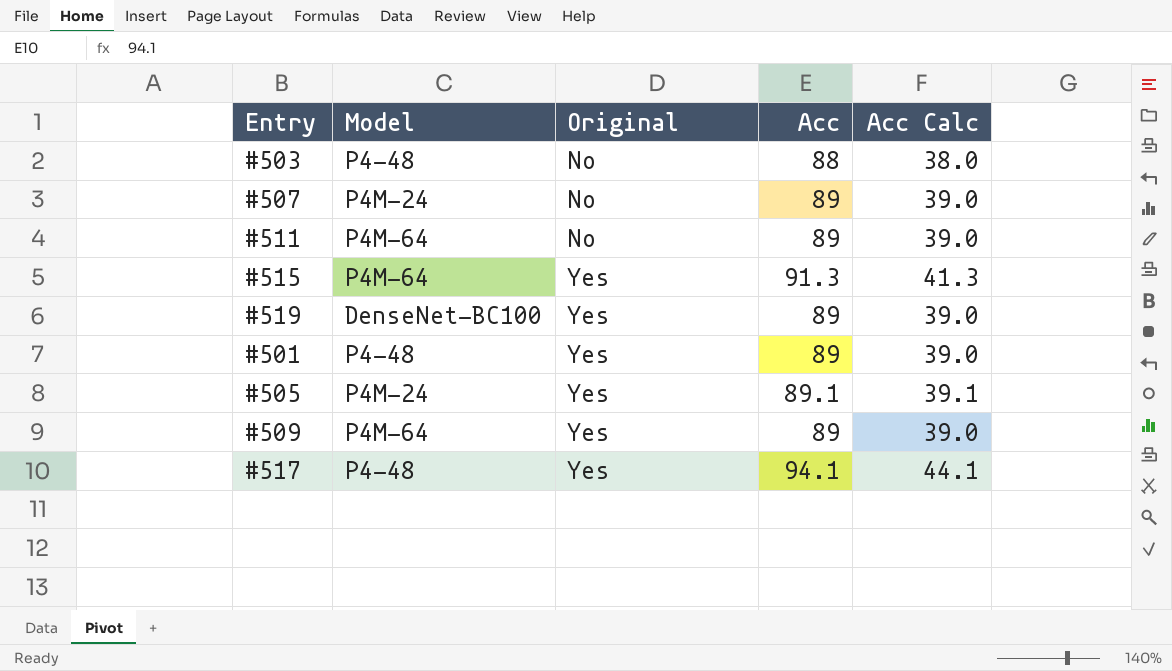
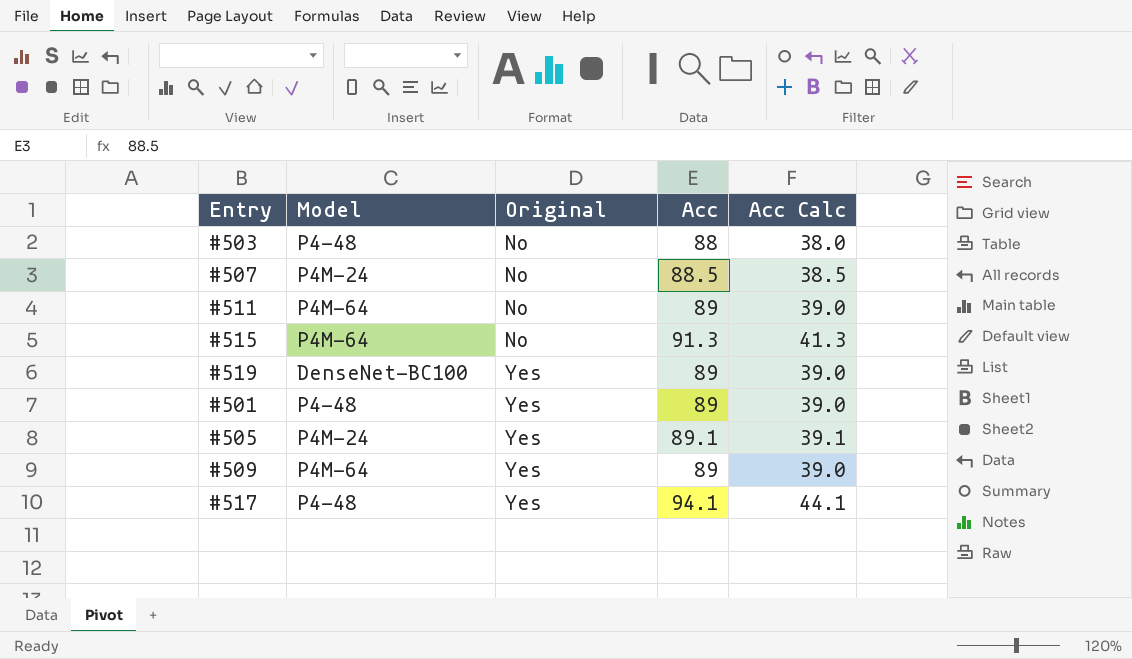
#507 | Acc: 89 -> 88.5
#507 | Acc Calc: 39.0 -> 38.5
#515 | Original: Yes -> No

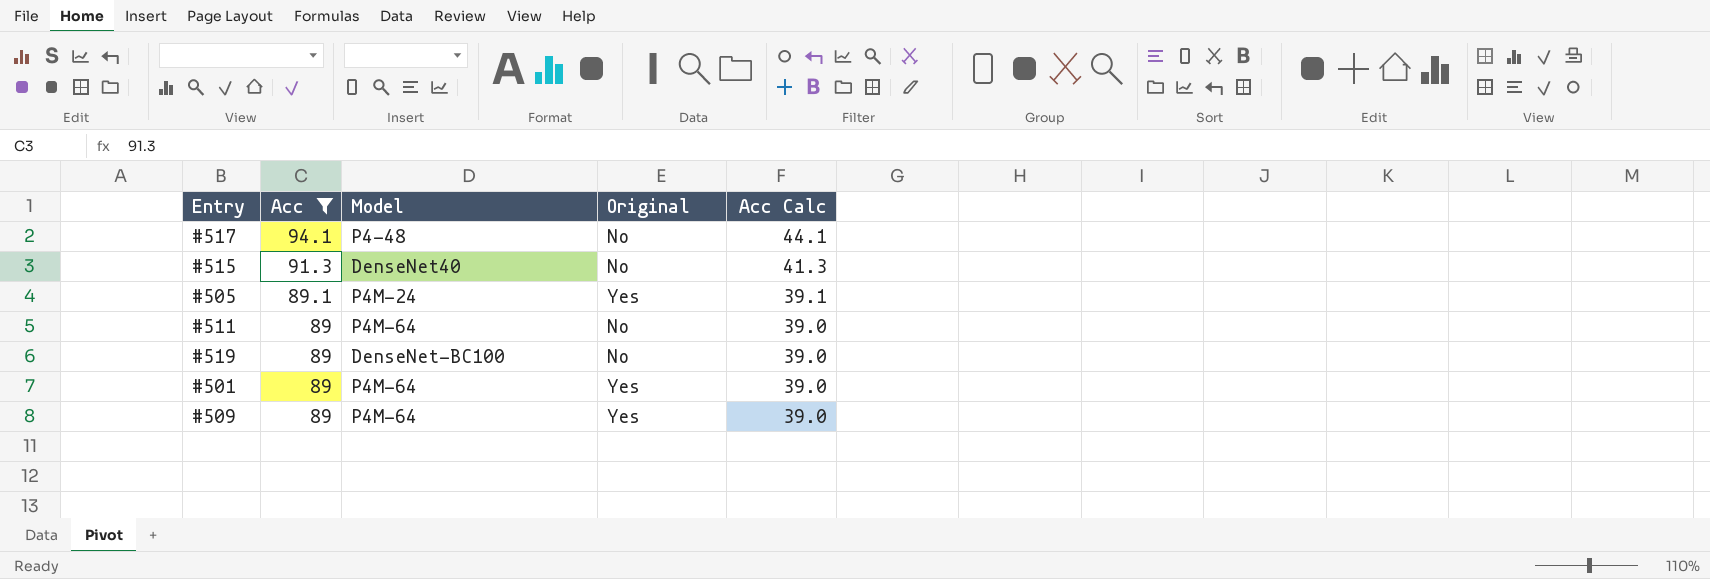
filter: none -> Acc >= 89
row order: Original ascending -> Acc descending
column Acc | position: 4 -> 2
#517 | Original: Yes -> No
#515 | Model: P4M-64 -> DenseNet40
#519 | Original: Yes -> No
#501 | Model: P4-48 -> P4M-64

